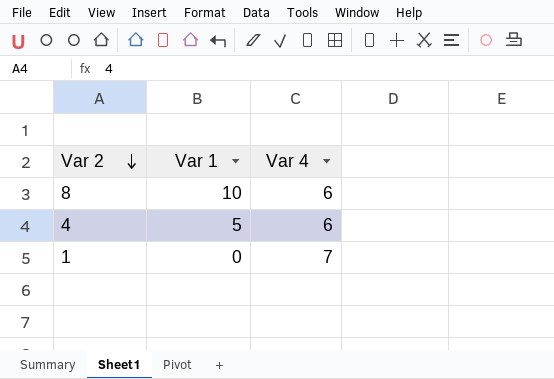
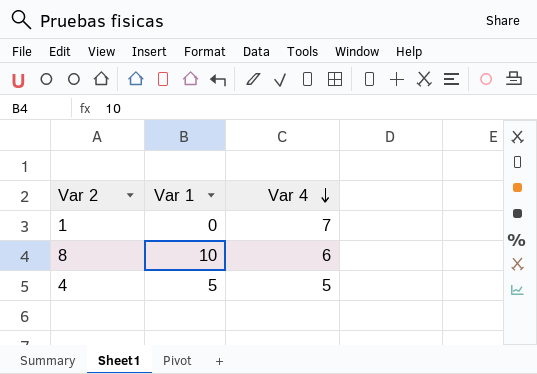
row order: Var 2 descending -> Var 4 descending
4 | Var 4: 6 -> 5

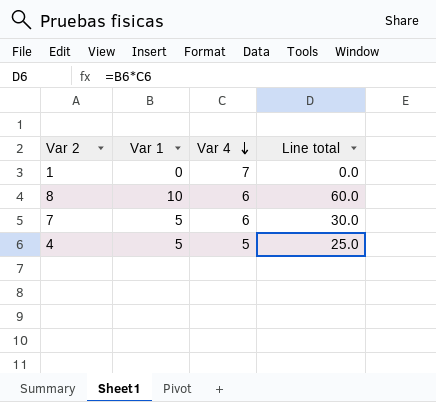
column Line total | formula: none -> [Var 1] * [Var 4]
row 7: none -> 5 | 6 | 30.0

